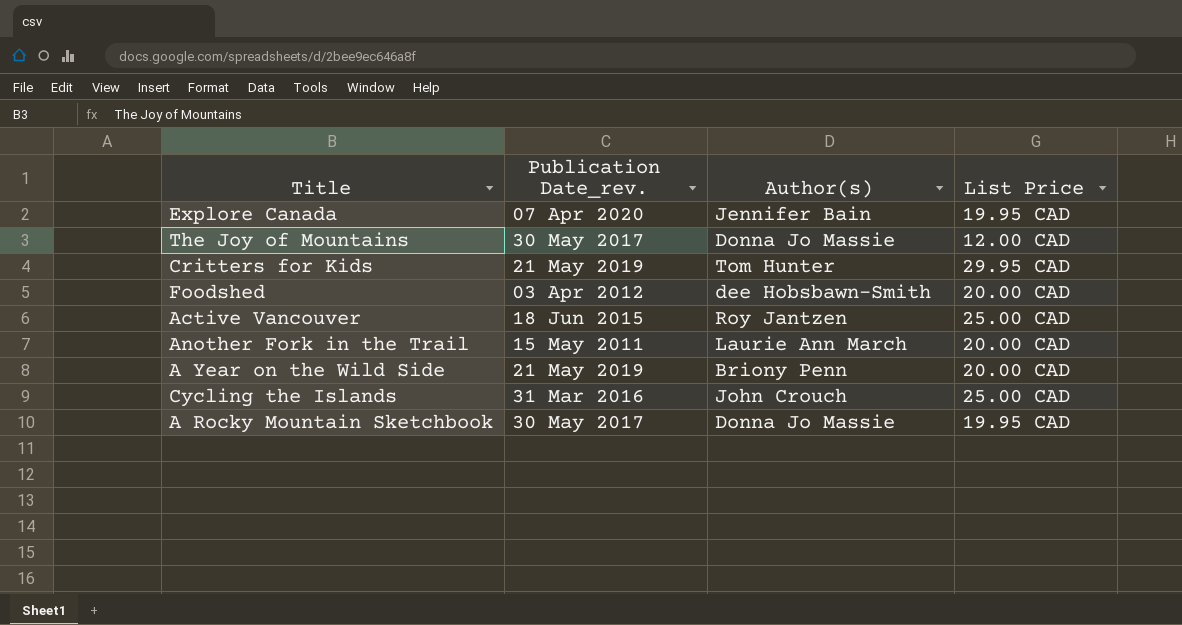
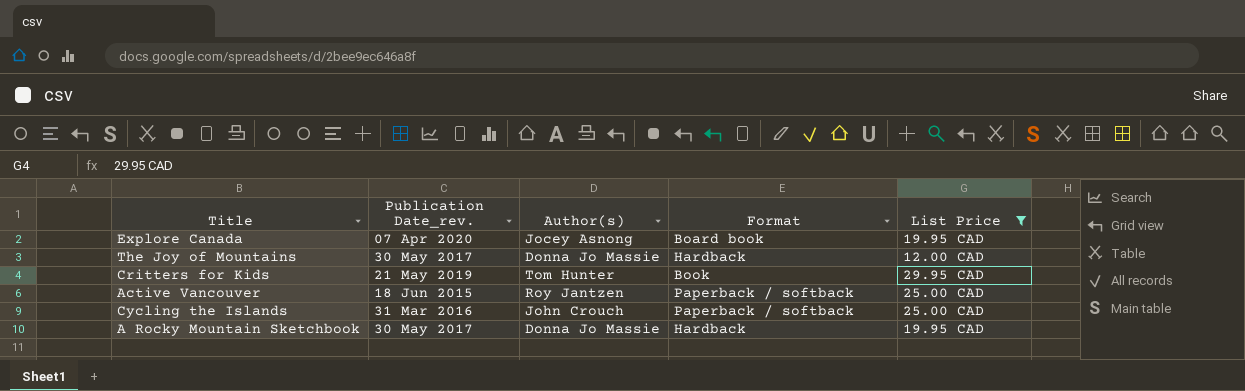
filter: none -> List Price != 20.00 CAD
column Format | position: none -> 4
Explore Canada | Author(s): Jennifer Bain -> Jocey Asnong

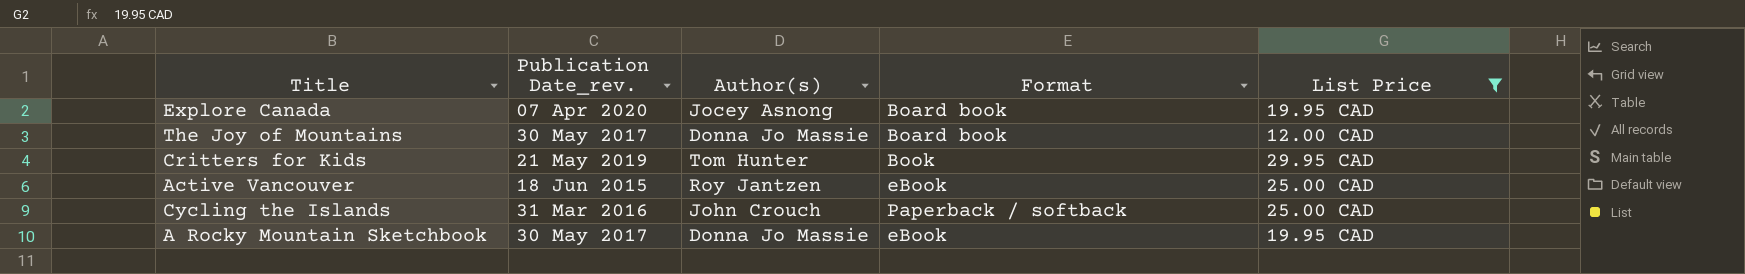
The Joy of Mountains | Format: Hardback -> Board book
Active Vancouver | Format: Paperback / softback -> eBook
A Rocky Mountain Sketchbook | Format: Hardback -> eBook

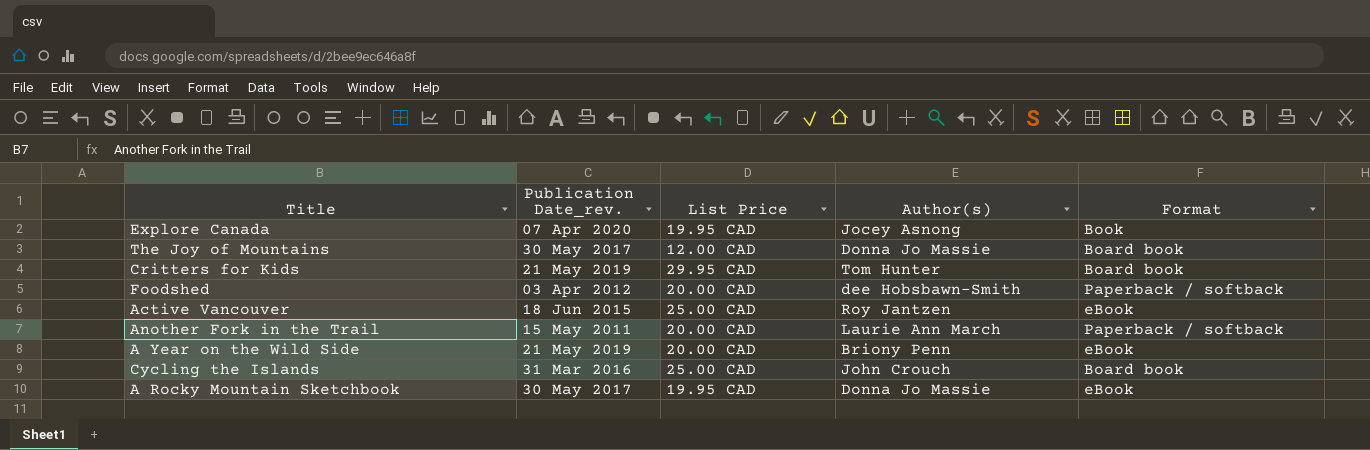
filter: List Price != 20.00 CAD -> none
column List Price | position: 5 -> 3
Explore Canada | Format: Board book -> Book
Critters for Kids | Format: Book -> Board book
Cycling the Islands | Format: Paperback / softback -> Board book

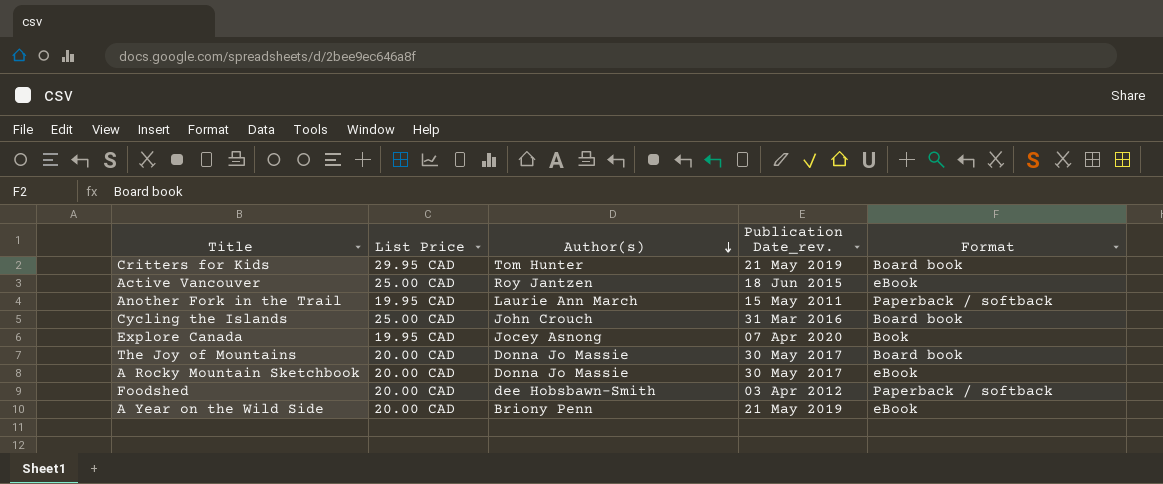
row order: none -> Author(s) descending
column Publication Date_rev. | position: 2 -> 4
Another Fork in the Trail | List Price: 20.00 CAD -> 19.95 CAD
The Joy of Mountains | List Price: 12.00 CAD -> 20.00 CAD
A Rocky Mountain Sketchbook | List Price: 19.95 CAD -> 20.00 CAD

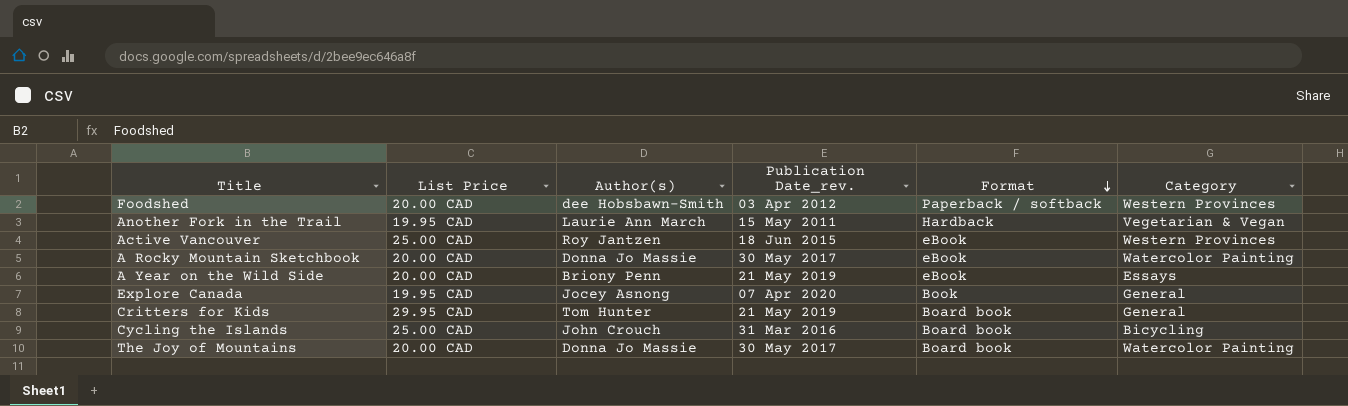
row order: Author(s) descending -> Format descending
column Category | position: none -> 6
Another Fork in the Trail | Format: Paperback / softback -> Hardback

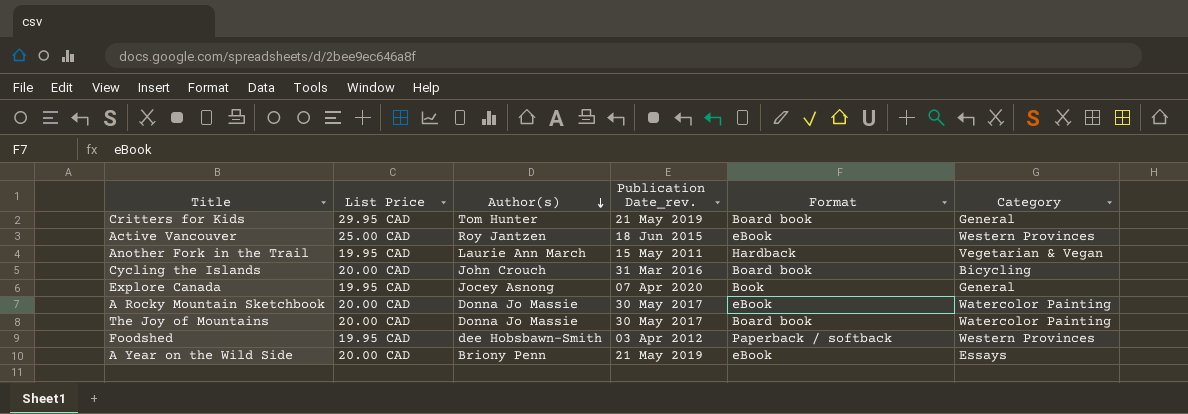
row order: Format descending -> Author(s) descending
Cycling the Islands | List Price: 25.00 CAD -> 20.00 CAD
Foodshed | List Price: 20.00 CAD -> 19.95 CAD

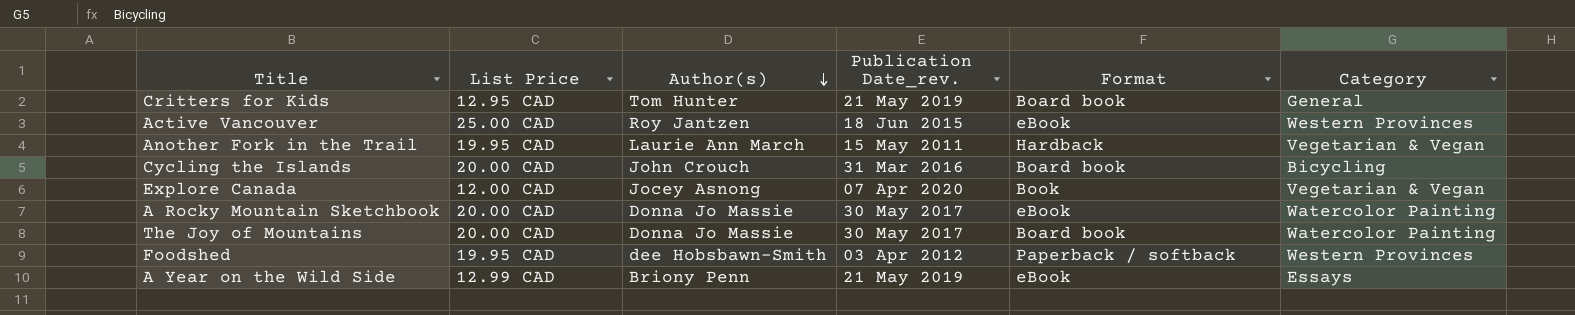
Critters for Kids | List Price: 29.95 CAD -> 12.95 CAD
Explore Canada | List Price: 19.95 CAD -> 12.00 CAD
Explore Canada | Category: General -> Vegetarian & Vegan
A Year on the Wild Side | List Price: 20.00 CAD -> 12.99 CAD

